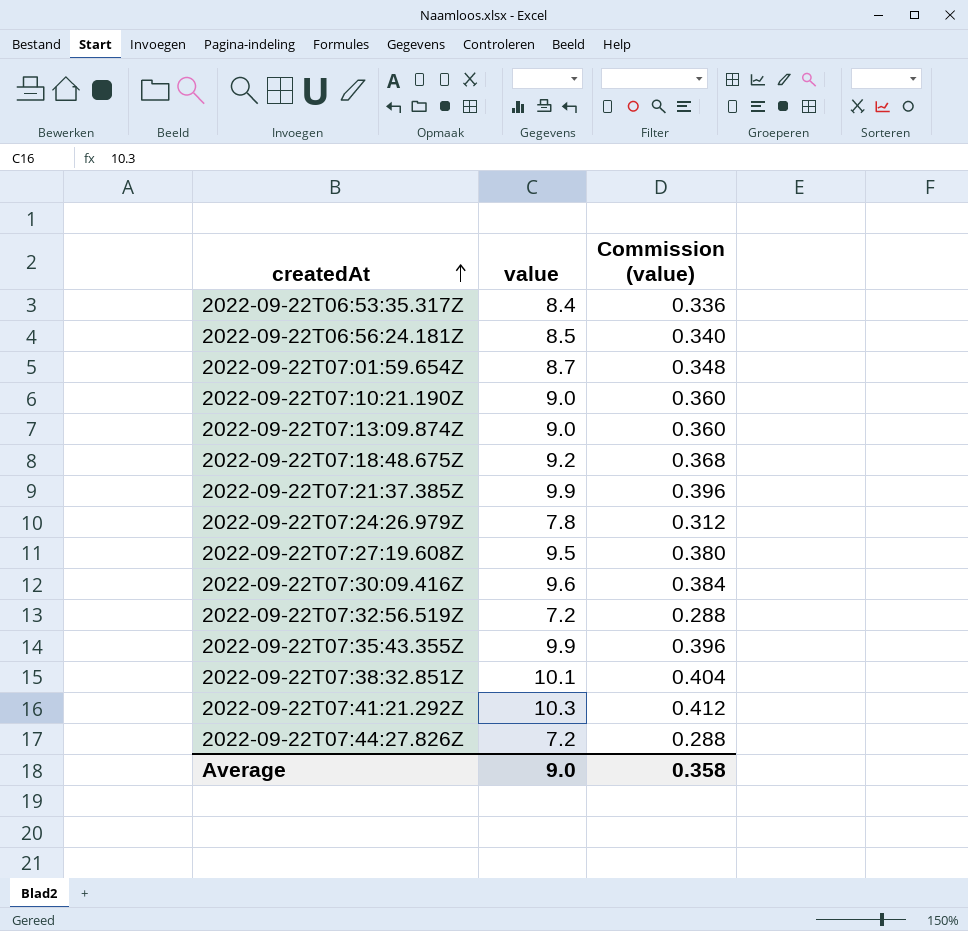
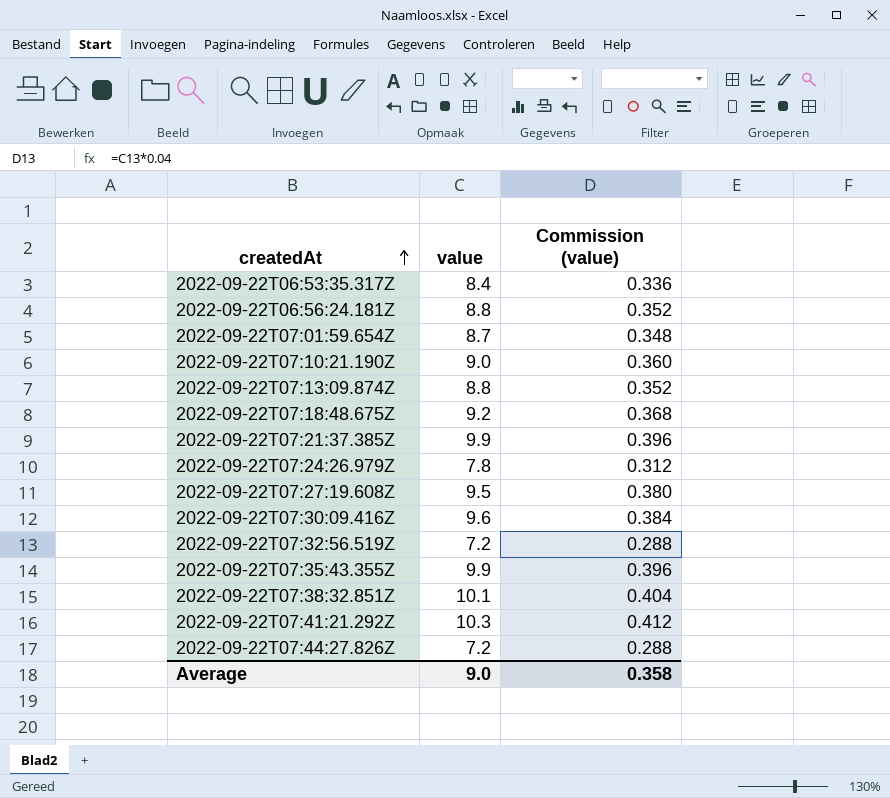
2022-09-22T06:56:24.181Z | value: 8.5 -> 8.8
2022-09-22T06:56:24.181Z | Commission (value): 0.340 -> 0.352
2022-09-22T07:13:09.874Z | value: 9.0 -> 8.8
2022-09-22T07:13:09.874Z | Commission (value): 0.360 -> 0.352

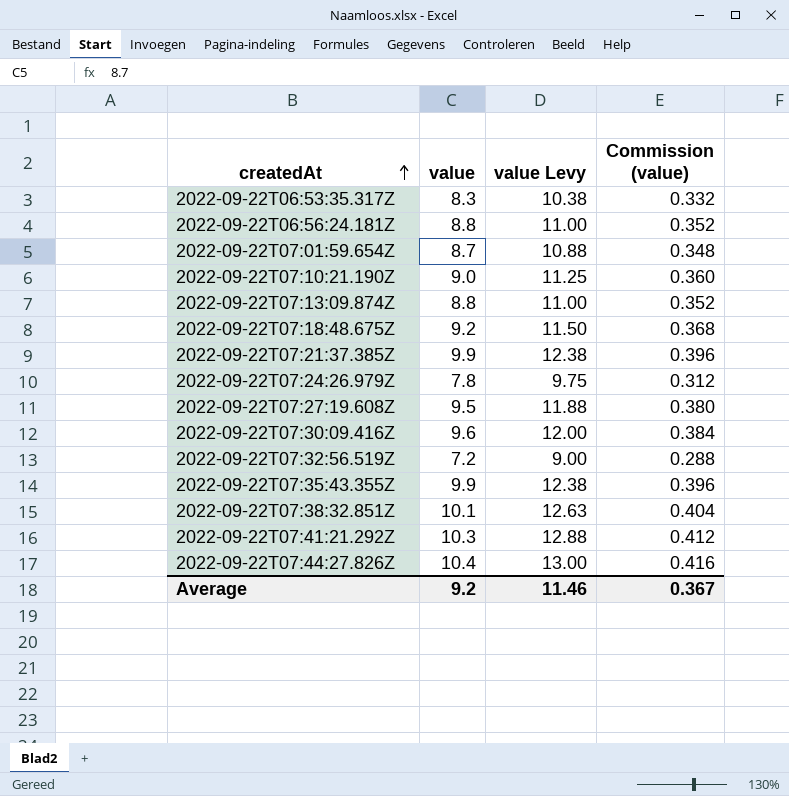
column value Levy | formula: none -> [value] * 1.25
2022-09-22T06:53:35.317Z | value: 8.4 -> 8.3
2022-09-22T06:53:35.317Z | Commission (value): 0.336 -> 0.332
2022-09-22T07:44:27.826Z | value: 7.2 -> 10.4
2022-09-22T07:44:27.826Z | Commission (value): 0.288 -> 0.416
Average | value: 9.0 -> 9.2
Average | Commission (value): 0.358 -> 0.367

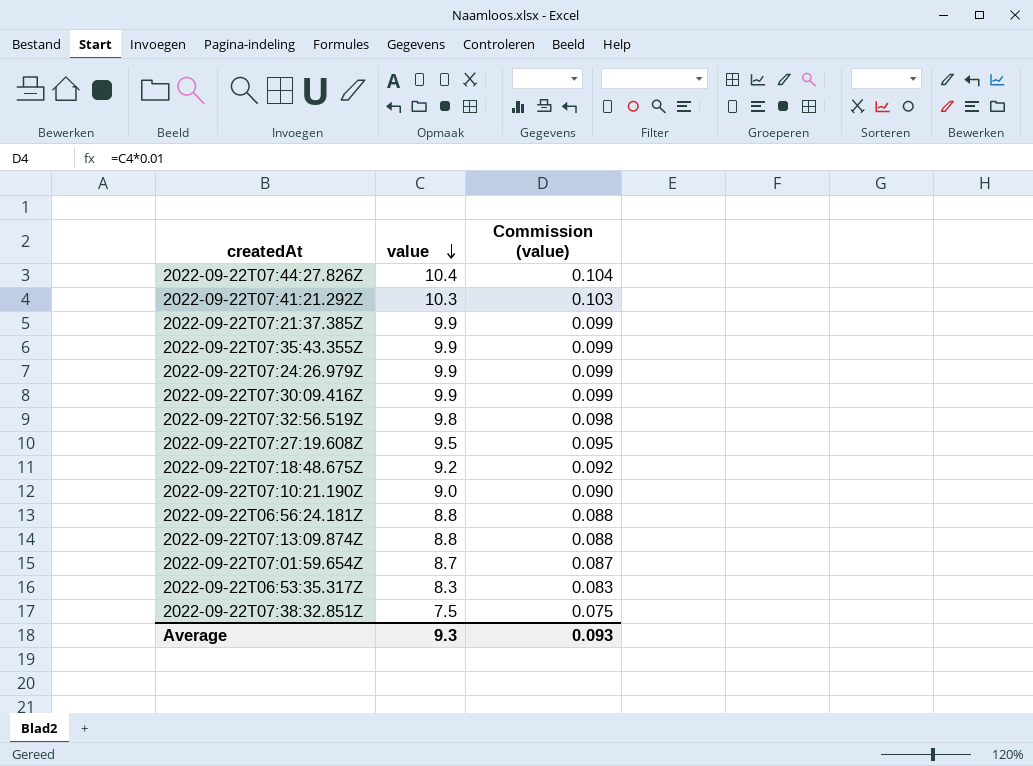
row order: createdAt ascending -> value descending
column value Levy | formula: [value] * 1.25 -> none
column Commission (value) | formula: [value] * 0.04 -> [value] * 0.01
2022-09-22T07:24:26.979Z | value: 7.8 -> 9.9
2022-09-22T07:30:09.416Z | value: 9.6 -> 9.9
2022-09-22T07:32:56.519Z | value: 7.2 -> 9.8
2022-09-22T07:38:32.851Z | value: 10.1 -> 7.5
Average | value: 9.2 -> 9.3
Average | Commission (value): 0.367 -> 0.093

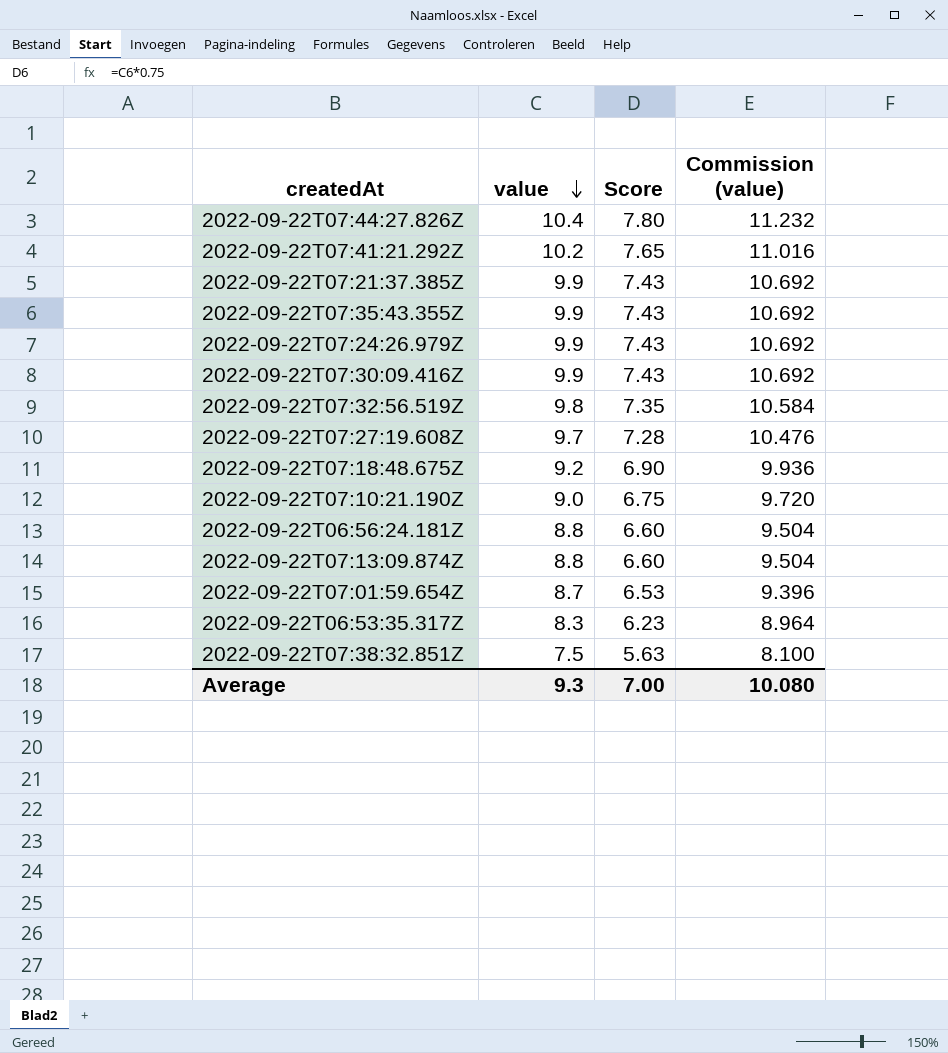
column Score | formula: none -> [value] * 0.75
column Commission (value) | formula: [value] * 0.01 -> [value] * 1.08
2022-09-22T07:41:21.292Z | value: 10.3 -> 10.2
2022-09-22T07:27:19.608Z | value: 9.5 -> 9.7
Average | Commission (value): 0.093 -> 10.080

